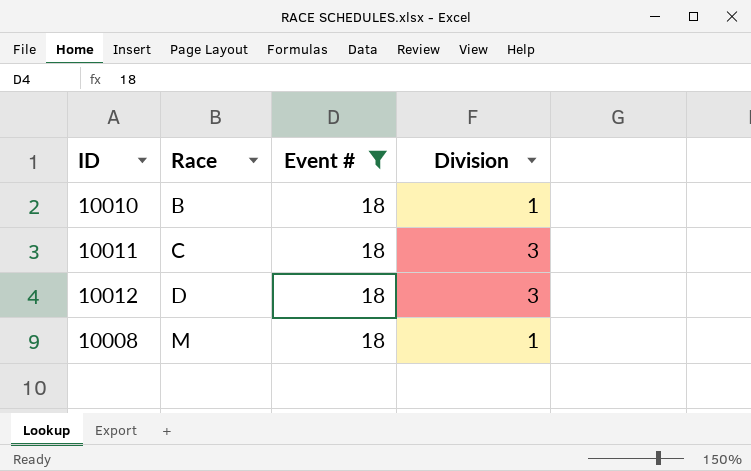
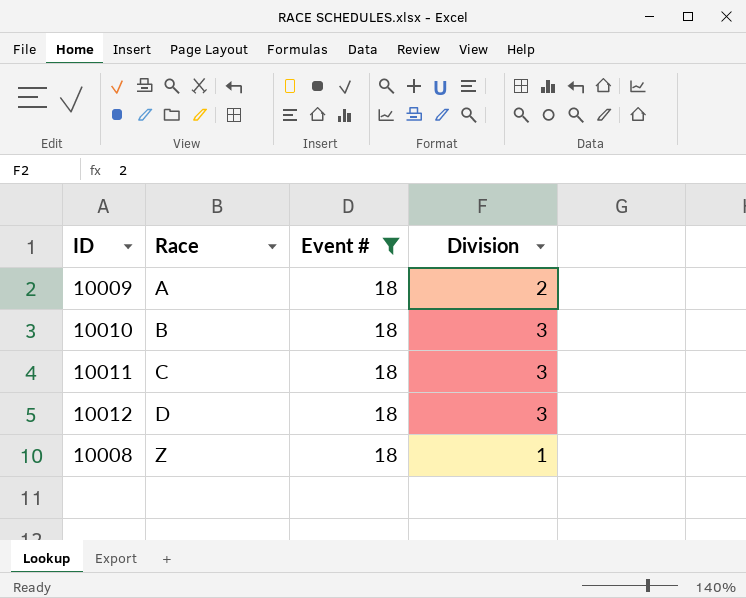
row 10009: none -> A | 18 | 2
10010 | Division: 1 -> 3
10008 | Race: M -> Z

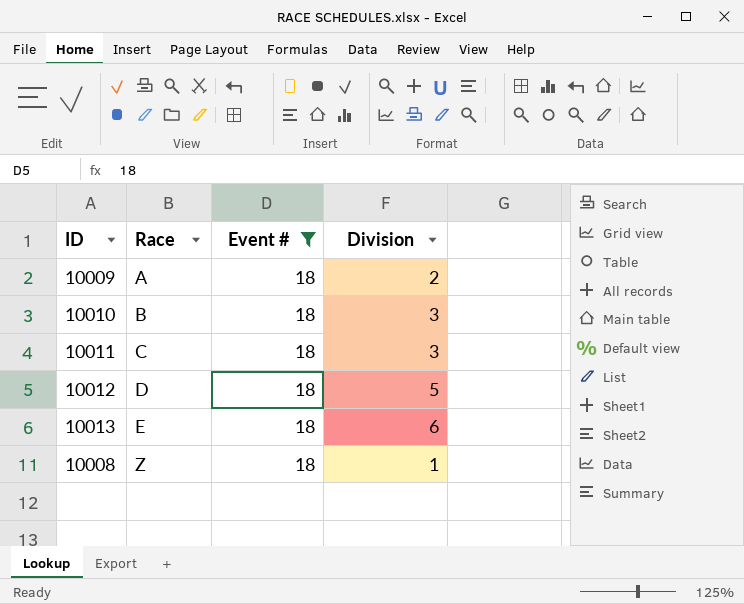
10012 | Division: 3 -> 5
row 10013: none -> E | 18 | 6

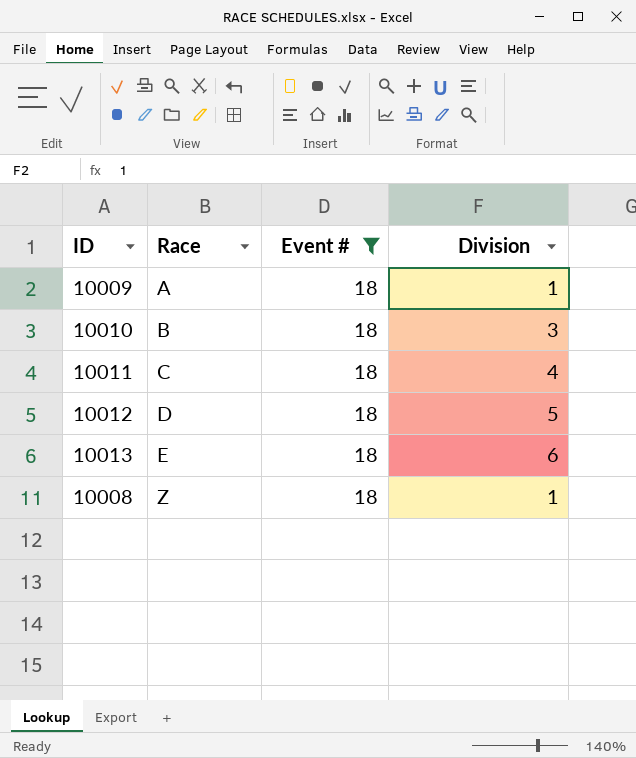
10009 | Division: 2 -> 1
10011 | Division: 3 -> 4

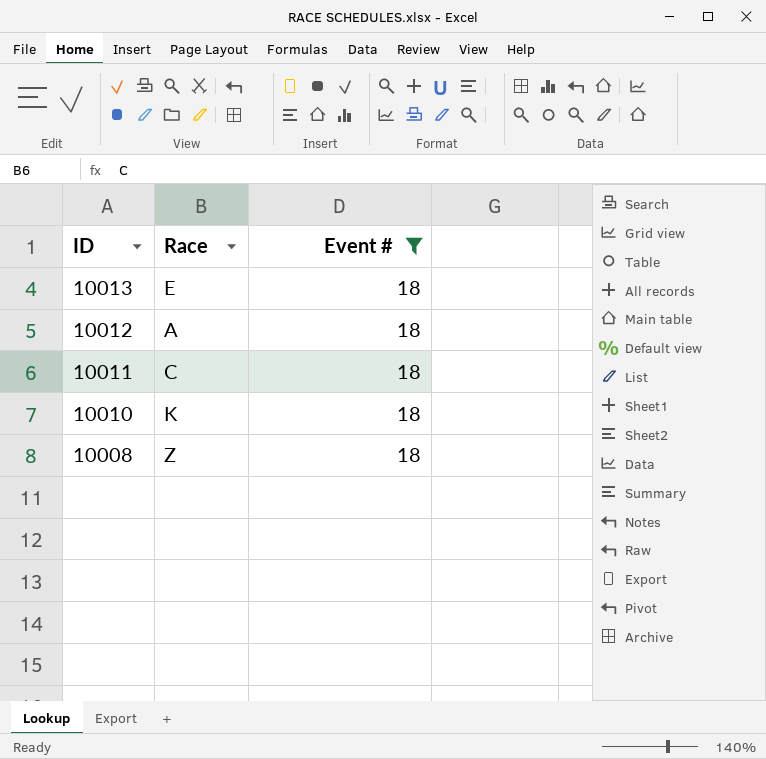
row order: Race ascending -> ID descending
column Division | position: 4 -> none
row 10009: A | 18 | 1 -> none
10012 | Race: D -> A
10010 | Race: B -> K

